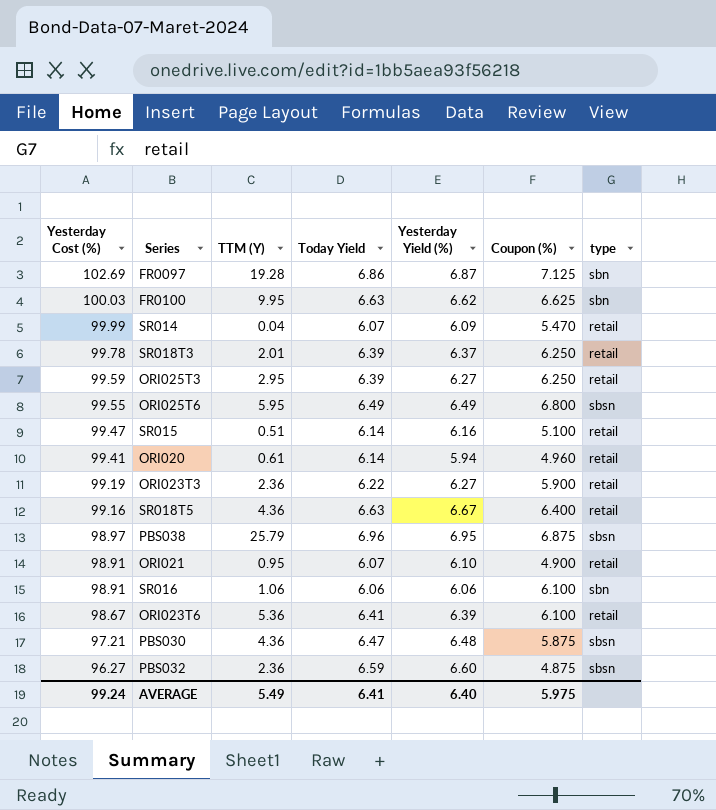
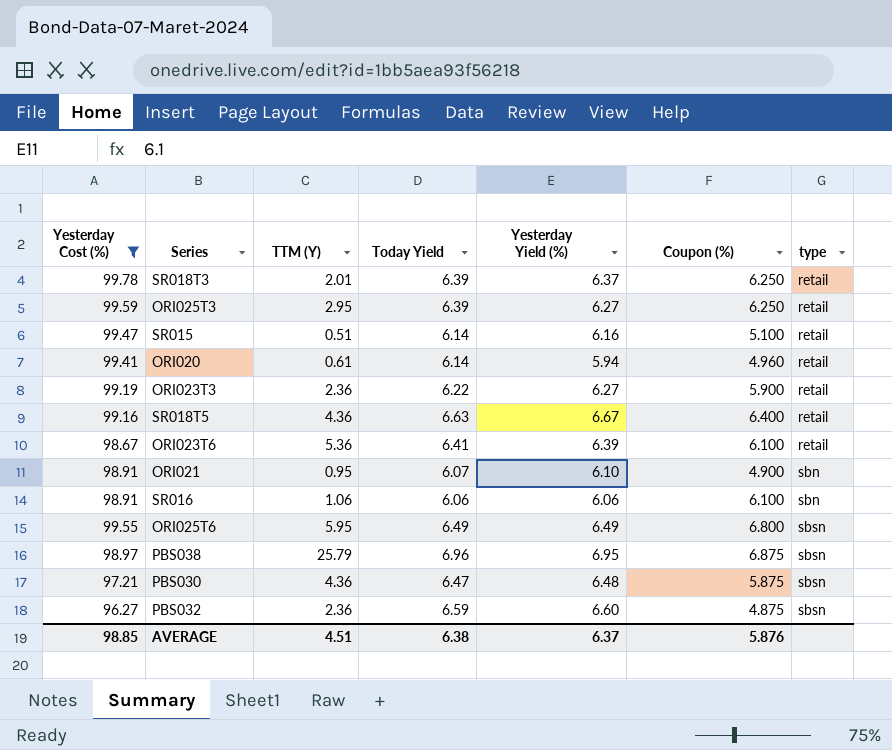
filter: none -> Yesterday Cost (%) <= 99.78
row order: Yesterday Cost (%) descending -> type ascending
ORI021 | type: retail -> sbn
AVERAGE | Yesterday Cost (%): 99.24 -> 98.85
AVERAGE | TTM (Y): 5.49 -> 4.51
AVERAGE | Today Yield: 6.41 -> 6.38
AVERAGE | Yesterday Yield (%): 6.40 -> 6.37
AVERAGE | Coupon (%): 5.975 -> 5.876

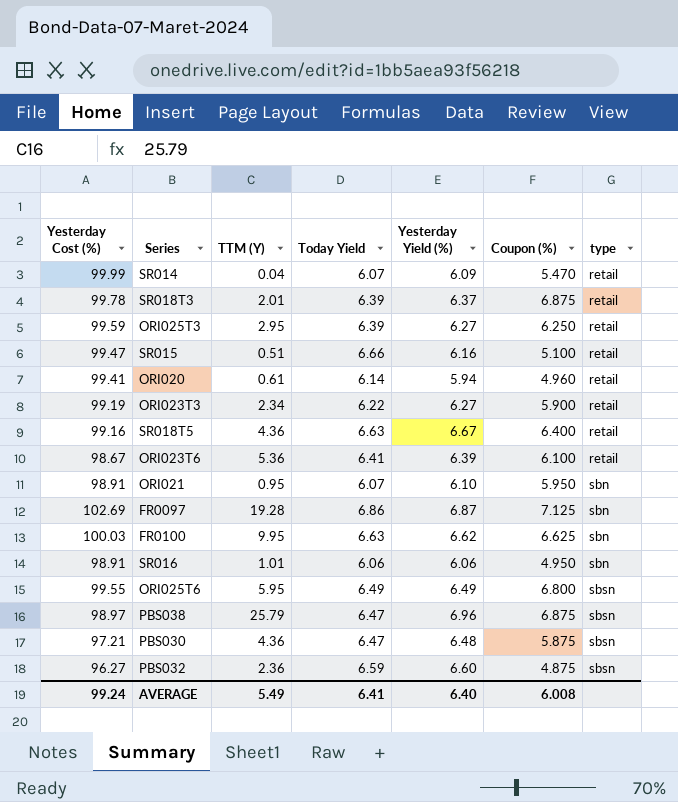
filter: Yesterday Cost (%) <= 99.78 -> none
SR018T3 | Coupon (%): 6.250 -> 6.875
SR015 | Today Yield: 6.14 -> 6.66
ORI023T3 | TTM (Y): 2.36 -> 2.34
ORI021 | Coupon (%): 4.900 -> 5.950
SR016 | TTM (Y): 1.06 -> 1.01
SR016 | Coupon (%): 6.100 -> 4.950
PBS038 | Today Yield: 6.96 -> 6.47
PBS038 | Yesterday Yield (%): 6.95 -> 6.96
AVERAGE | Yesterday Cost (%): 98.85 -> 99.24
AVERAGE | TTM (Y): 4.51 -> 5.49
AVERAGE | Today Yield: 6.38 -> 6.41
AVERAGE | Yesterday Yield (%): 6.37 -> 6.40
AVERAGE | Coupon (%): 5.876 -> 6.008

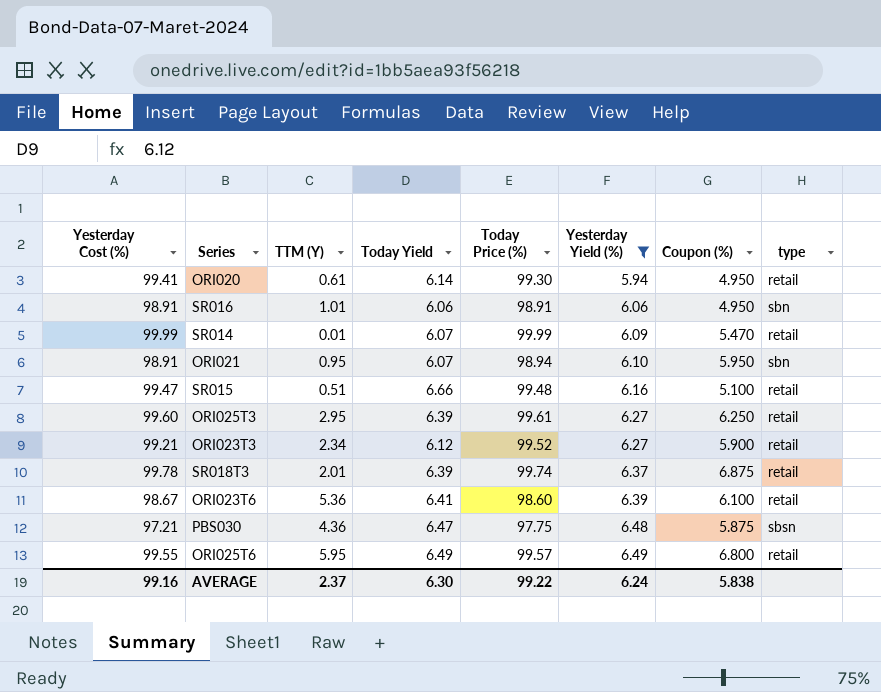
filter: none -> Yesterday Yield (%) <= 6.49
row order: type ascending -> Yesterday Yield (%) ascending
column Today Price (%) | position: none -> 5
ORI020 | Coupon (%): 4.960 -> 4.950
SR014 | TTM (Y): 0.04 -> 0.01
ORI025T3 | Yesterday Cost (%): 99.59 -> 99.60
ORI023T3 | Yesterday Cost (%): 99.19 -> 99.21
ORI023T3 | Today Yield: 6.22 -> 6.12
ORI025T6 | type: sbsn -> retail
AVERAGE | Yesterday Cost (%): 99.24 -> 99.16
AVERAGE | TTM (Y): 5.49 -> 2.37
AVERAGE | Today Yield: 6.41 -> 6.30
AVERAGE | Yesterday Yield (%): 6.40 -> 6.24
AVERAGE | Coupon (%): 6.008 -> 5.838

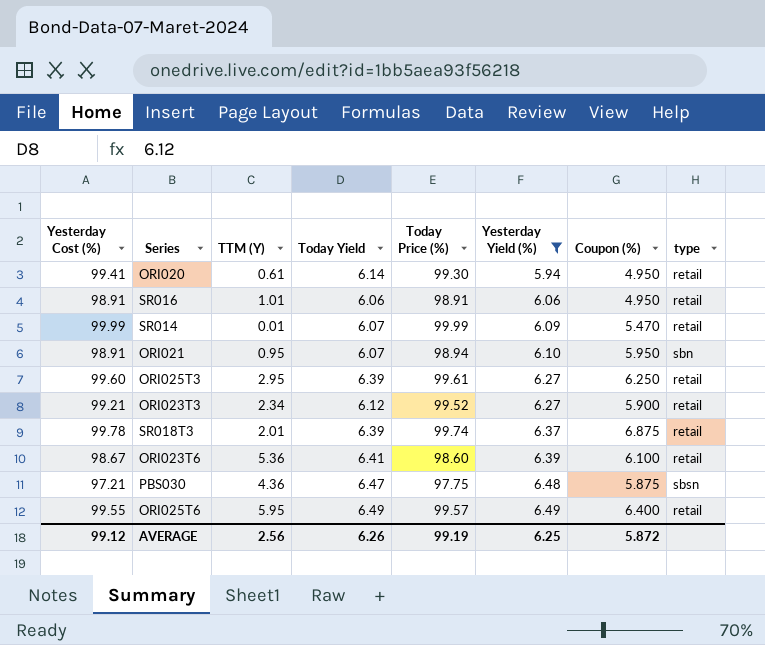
row SR015: 99.47 | 0.51 | 6.66 | 99.48 | 6.16 | 5.100 | retail -> none
SR016 | type: sbn -> retail
ORI025T6 | Coupon (%): 6.800 -> 6.400
AVERAGE | Yesterday Cost (%): 99.16 -> 99.12
AVERAGE | TTM (Y): 2.37 -> 2.56
AVERAGE | Today Yield: 6.30 -> 6.26
AVERAGE | Today Price (%): 99.22 -> 99.19
AVERAGE | Yesterday Yield (%): 6.24 -> 6.25
AVERAGE | Coupon (%): 5.838 -> 5.872

